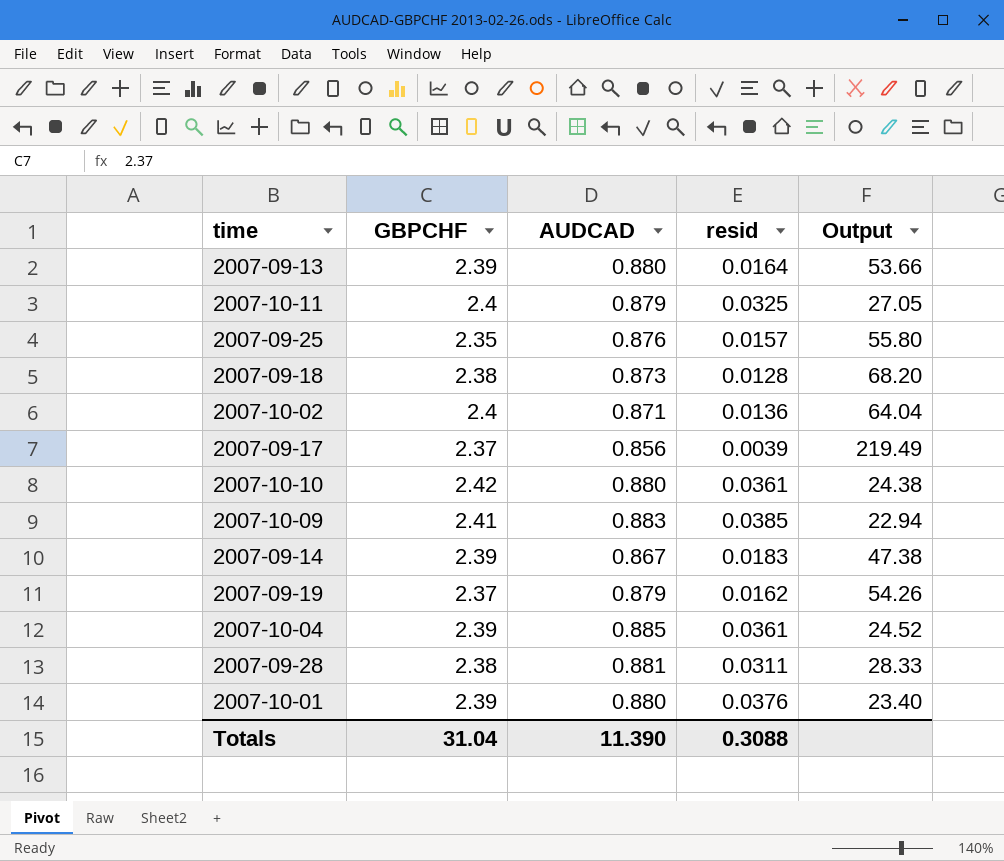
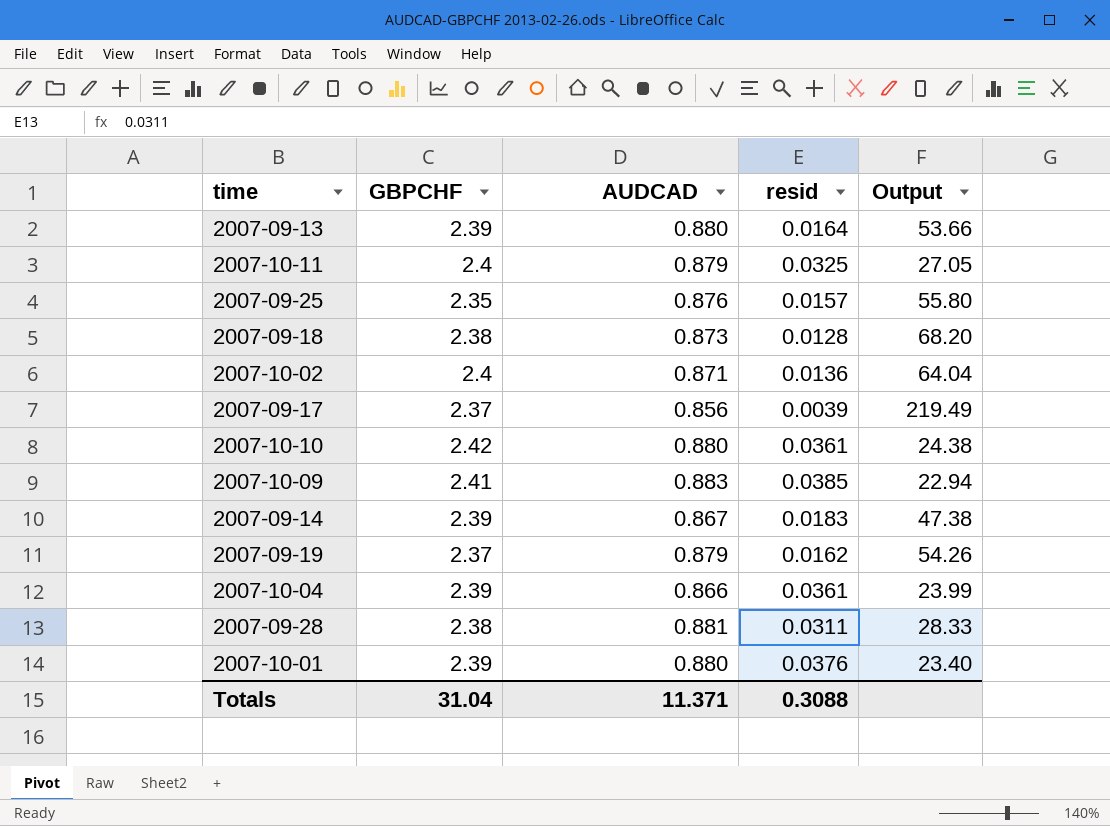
2007-10-04 | AUDCAD: 0.885 -> 0.866
2007-10-04 | Output: 24.52 -> 23.99
Totals | AUDCAD: 11.390 -> 11.371

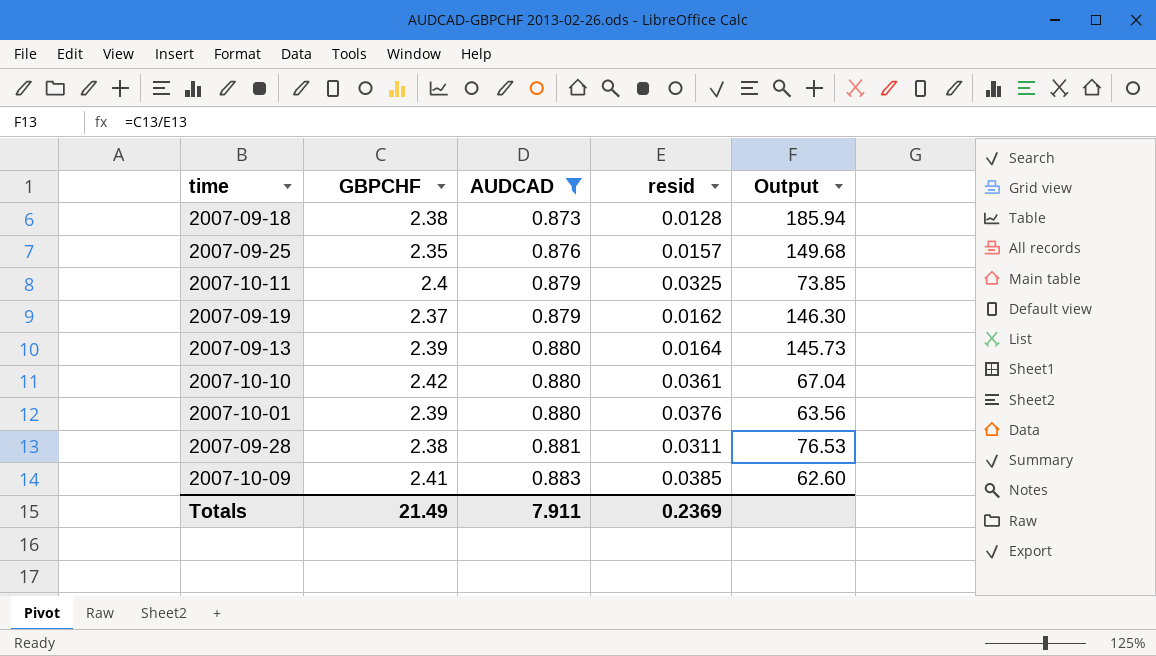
filter: none -> AUDCAD >= 0.873
row order: none -> AUDCAD ascending
column Output | formula: [AUDCAD] / [resid] -> [GBPCHF] / [resid]
Totals | GBPCHF: 31.04 -> 21.49
Totals | AUDCAD: 11.371 -> 7.911
Totals | resid: 0.3088 -> 0.2369

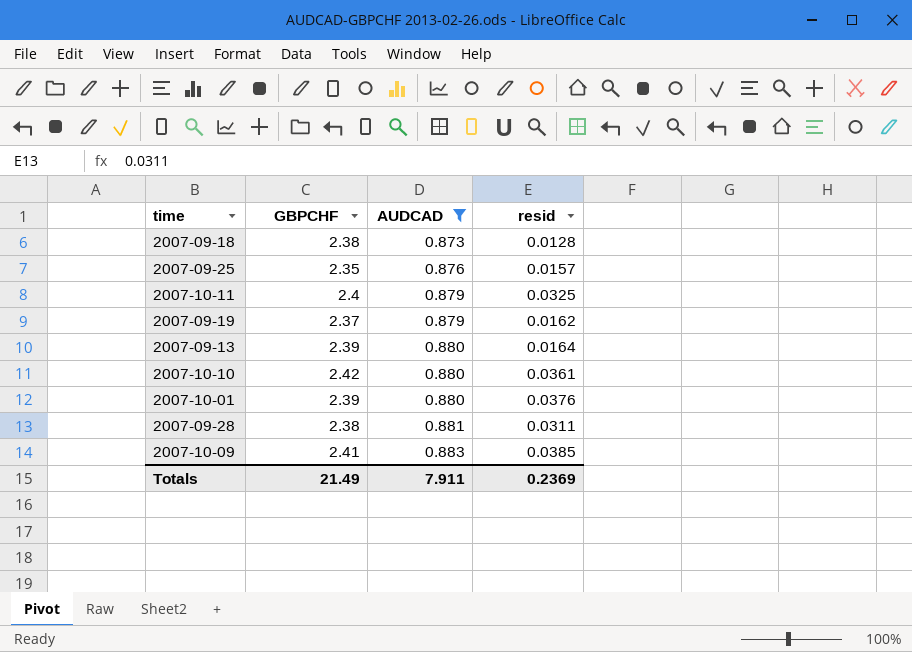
column Output | formula: [GBPCHF] / [resid] -> none

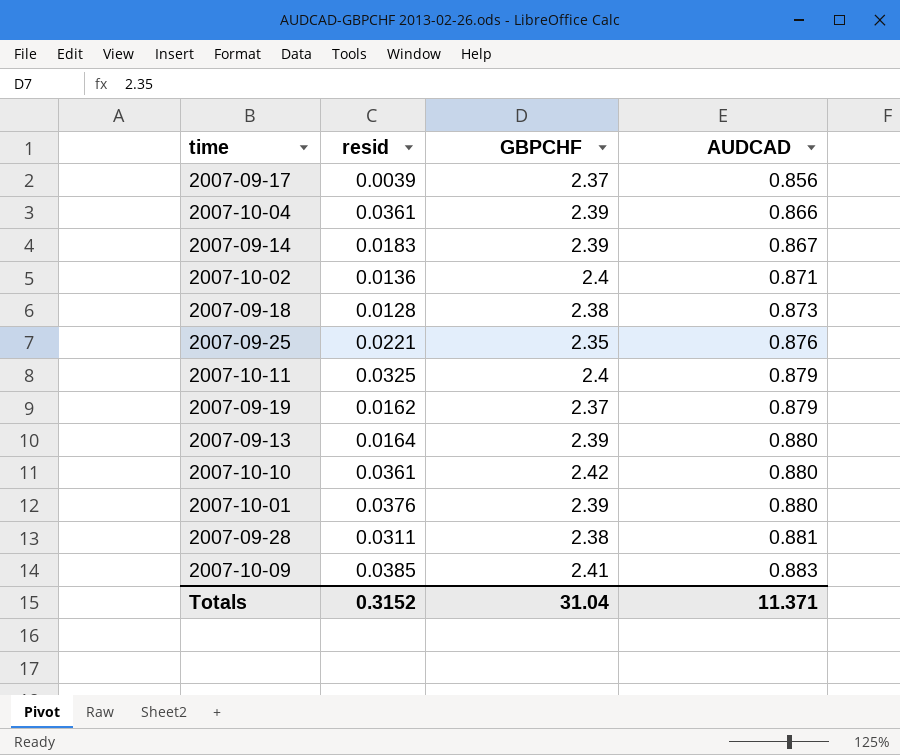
filter: AUDCAD >= 0.873 -> none
column resid | position: 4 -> 2
2007-09-25 | resid: 0.0157 -> 0.0221
Totals | resid: 0.2369 -> 0.3152
Totals | GBPCHF: 21.49 -> 31.04
Totals | AUDCAD: 7.911 -> 11.371

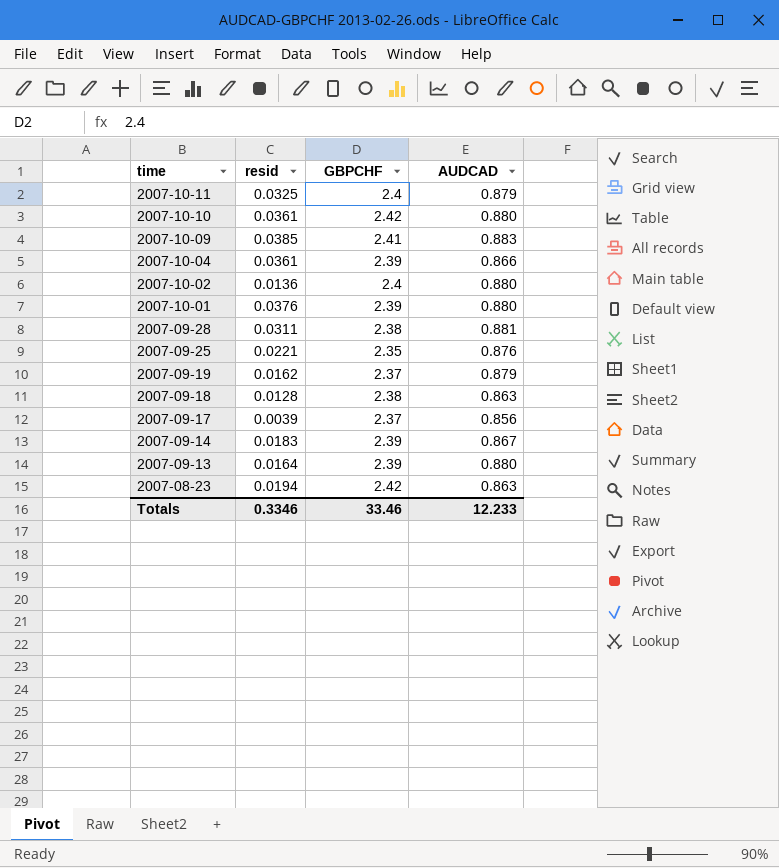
row order: AUDCAD ascending -> time descending
2007-10-02 | AUDCAD: 0.871 -> 0.880
2007-09-18 | AUDCAD: 0.873 -> 0.863
row 2007-08-23: none -> 0.0194 | 2.42 | 0.863
Totals | resid: 0.3152 -> 0.3346
Totals | GBPCHF: 31.04 -> 33.46
Totals | AUDCAD: 11.371 -> 12.233

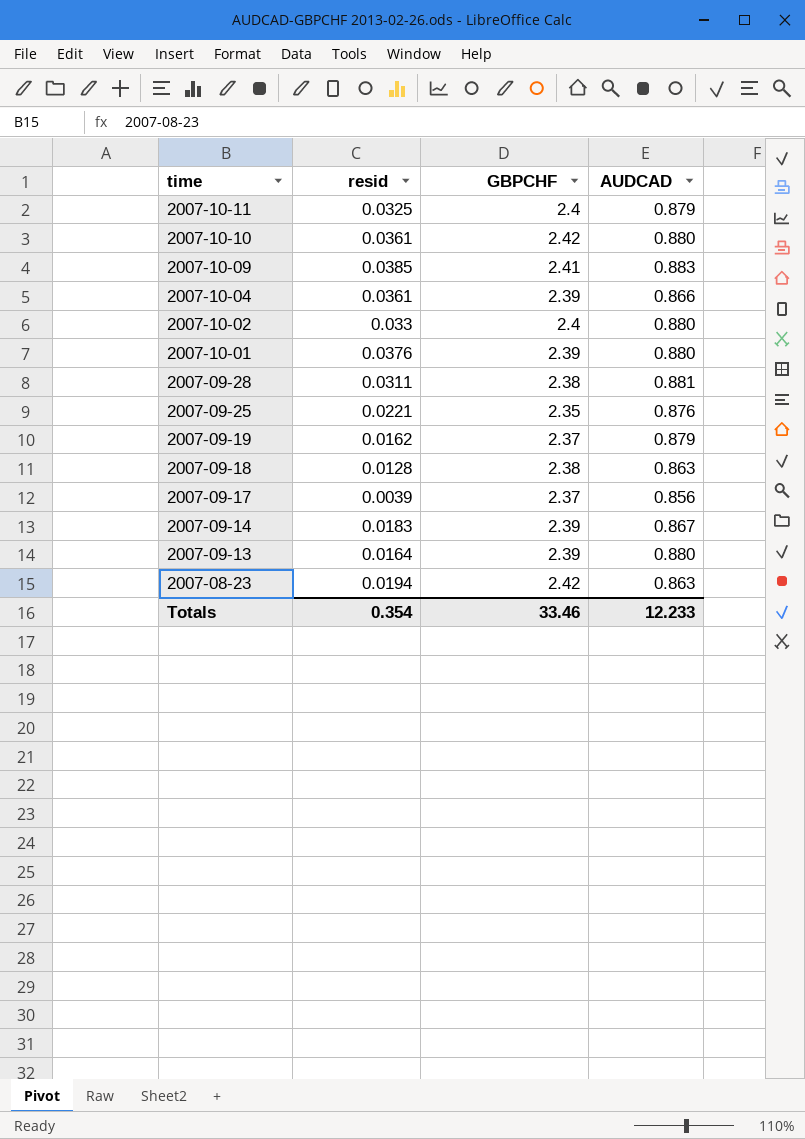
2007-10-02 | resid: 0.0136 -> 0.033
Totals | resid: 0.3346 -> 0.354

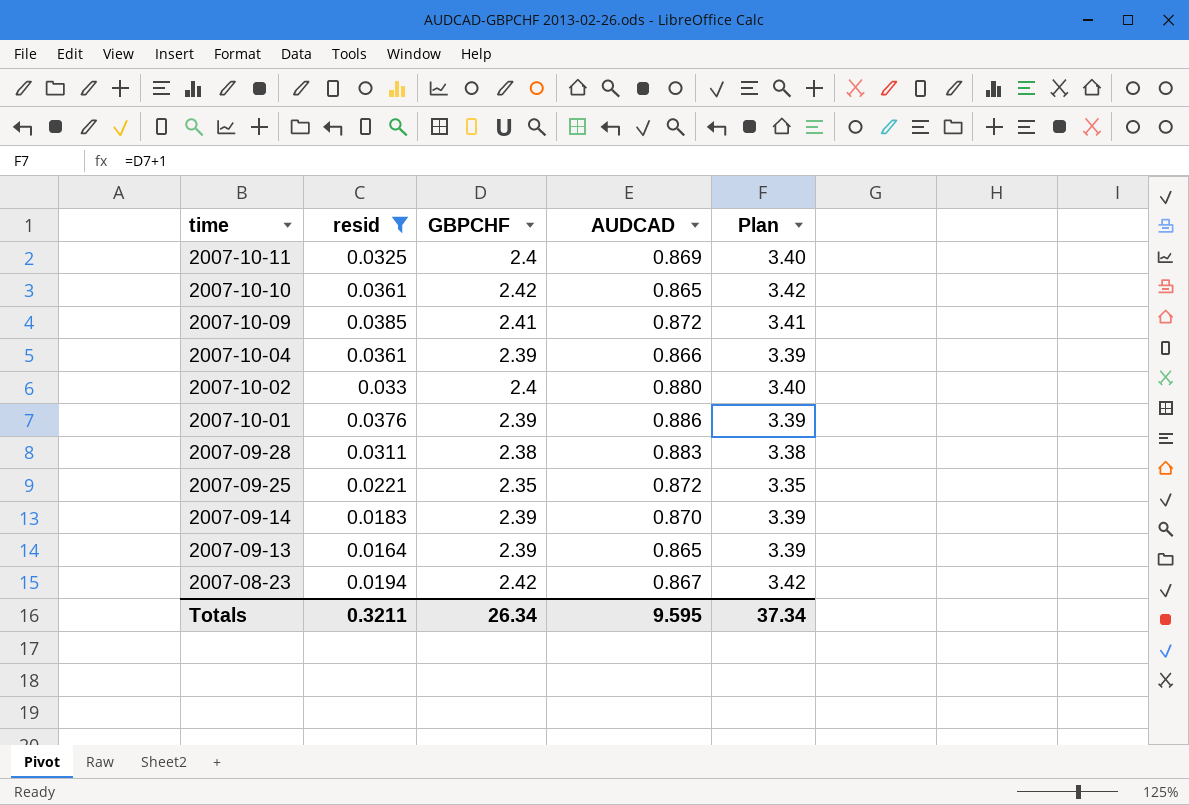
filter: none -> resid >= 0.0164
column Plan | formula: none -> [GBPCHF] + 1
2007-10-11 | AUDCAD: 0.879 -> 0.869
2007-10-10 | AUDCAD: 0.880 -> 0.865
2007-10-09 | AUDCAD: 0.883 -> 0.872
2007-10-01 | AUDCAD: 0.880 -> 0.886
2007-09-28 | AUDCAD: 0.881 -> 0.883
2007-09-25 | AUDCAD: 0.876 -> 0.872
2007-09-14 | AUDCAD: 0.867 -> 0.870
2007-09-13 | AUDCAD: 0.880 -> 0.865
2007-08-23 | AUDCAD: 0.863 -> 0.867
Totals | resid: 0.354 -> 0.3211
Totals | GBPCHF: 33.46 -> 26.34
Totals | AUDCAD: 12.233 -> 9.595

